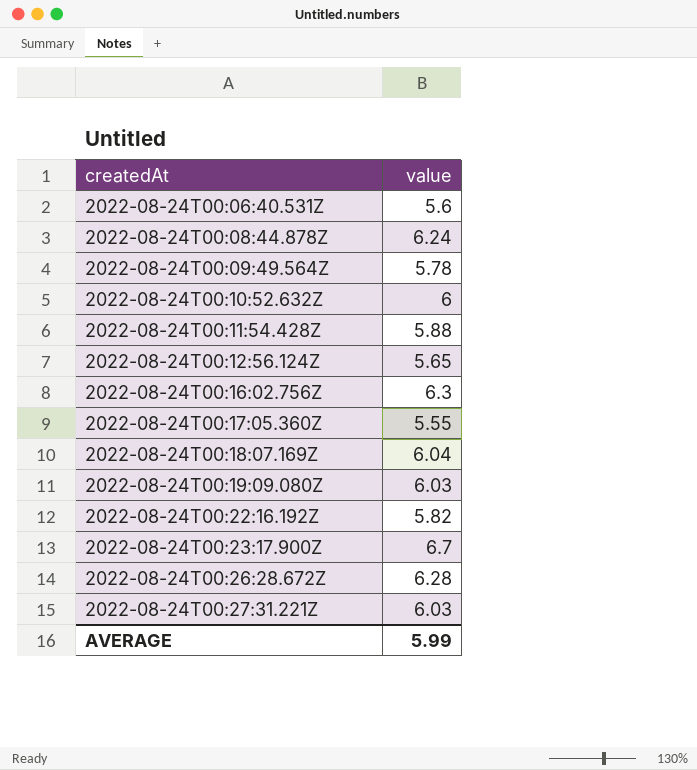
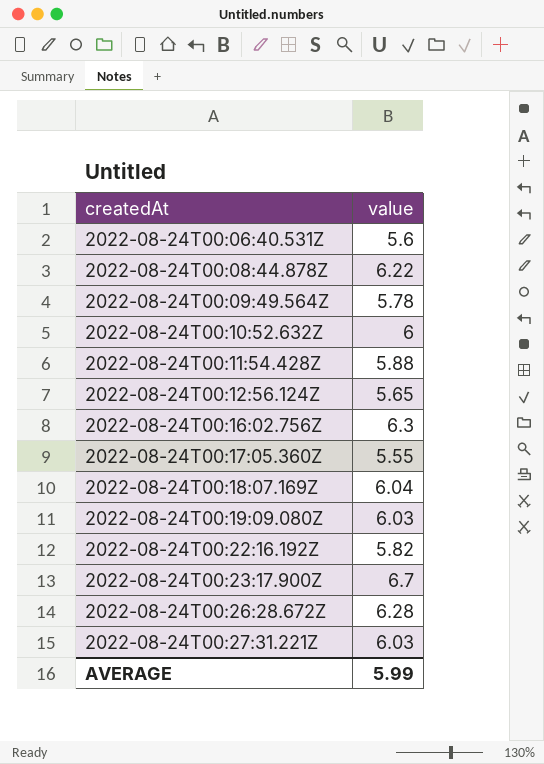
2022-08-24T00:08:44.878Z | value: 6.24 -> 6.22

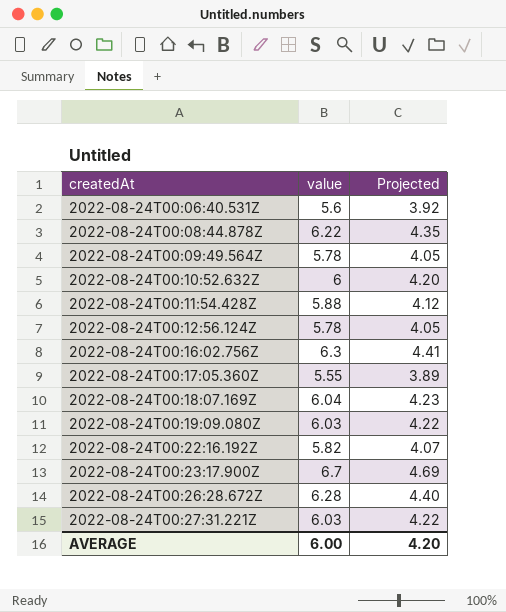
column Projected | formula: none -> [value] * 0.7
2022-08-24T00:12:56.124Z | value: 5.65 -> 5.78
AVERAGE | value: 5.99 -> 6.00

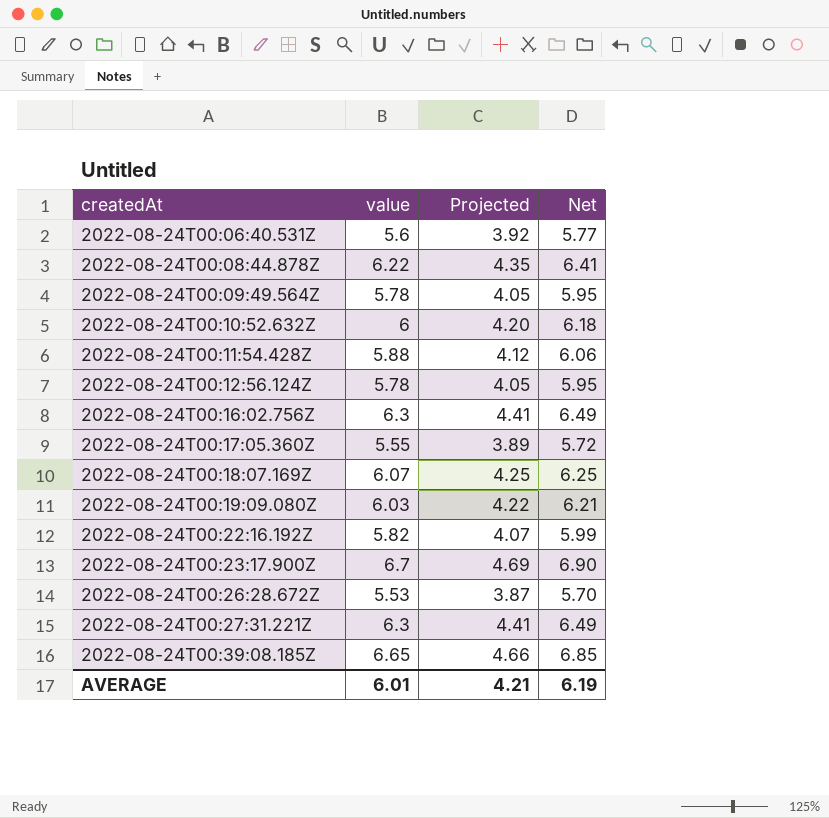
column Net | formula: none -> [value] * 1.03
2022-08-24T00:18:07.169Z | value: 6.04 -> 6.07
2022-08-24T00:18:07.169Z | Projected: 4.23 -> 4.25
2022-08-24T00:26:28.672Z | value: 6.28 -> 5.53
2022-08-24T00:26:28.672Z | Projected: 4.40 -> 3.87
2022-08-24T00:27:31.221Z | value: 6.03 -> 6.3
2022-08-24T00:27:31.221Z | Projected: 4.22 -> 4.41
row 2022-08-24T00:39:08.185Z: none -> 6.65 | 4.66 | 6.85
AVERAGE | value: 6.00 -> 6.01
AVERAGE | Projected: 4.20 -> 4.21

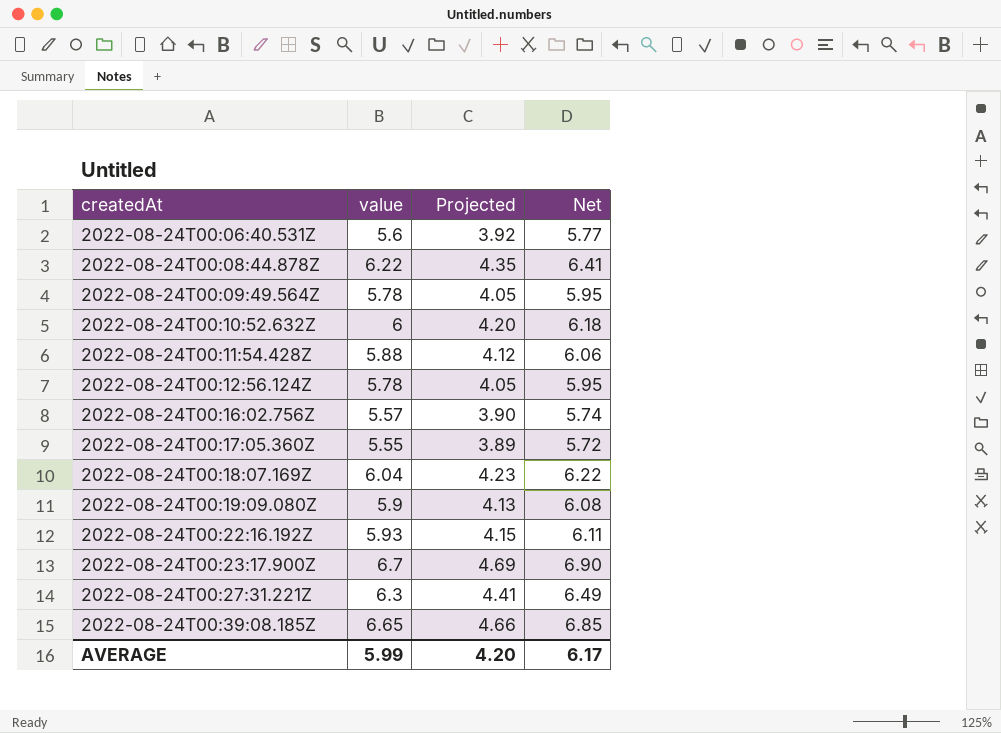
row 2022-08-24T00:26:28.672Z: 5.53 | 3.87 | 5.70 -> none
2022-08-24T00:16:02.756Z | value: 6.3 -> 5.57
2022-08-24T00:16:02.756Z | Projected: 4.41 -> 3.90
2022-08-24T00:16:02.756Z | Net: 6.49 -> 5.74
2022-08-24T00:18:07.169Z | value: 6.07 -> 6.04
2022-08-24T00:18:07.169Z | Projected: 4.25 -> 4.23
2022-08-24T00:18:07.169Z | Net: 6.25 -> 6.22
2022-08-24T00:19:09.080Z | value: 6.03 -> 5.9
2022-08-24T00:19:09.080Z | Projected: 4.22 -> 4.13
2022-08-24T00:19:09.080Z | Net: 6.21 -> 6.08
2022-08-24T00:22:16.192Z | value: 5.82 -> 5.93
2022-08-24T00:22:16.192Z | Projected: 4.07 -> 4.15
2022-08-24T00:22:16.192Z | Net: 5.99 -> 6.11
AVERAGE | value: 6.01 -> 5.99
AVERAGE | Projected: 4.21 -> 4.20
AVERAGE | Net: 6.19 -> 6.17

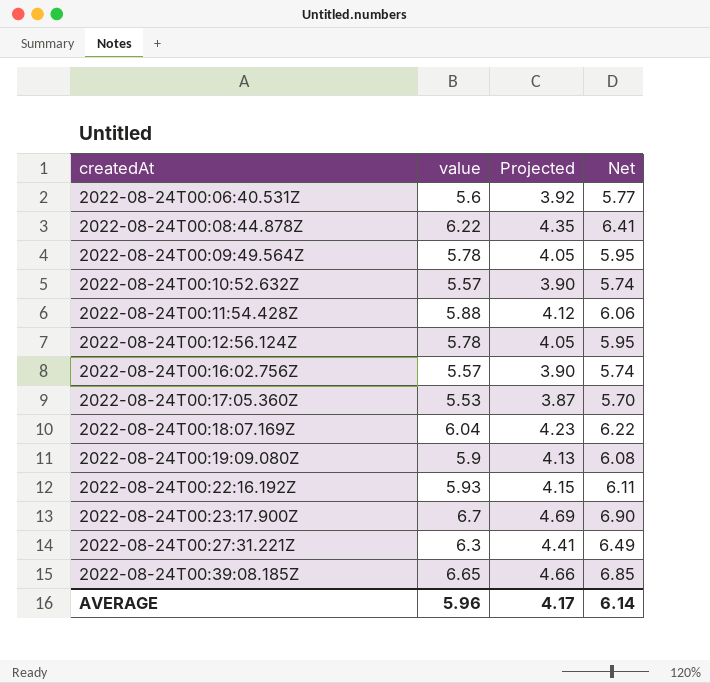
2022-08-24T00:10:52.632Z | value: 6 -> 5.57
2022-08-24T00:10:52.632Z | Projected: 4.20 -> 3.90
2022-08-24T00:10:52.632Z | Net: 6.18 -> 5.74
2022-08-24T00:17:05.360Z | value: 5.55 -> 5.53
2022-08-24T00:17:05.360Z | Projected: 3.89 -> 3.87
2022-08-24T00:17:05.360Z | Net: 5.72 -> 5.70
AVERAGE | value: 5.99 -> 5.96
AVERAGE | Projected: 4.20 -> 4.17
AVERAGE | Net: 6.17 -> 6.14

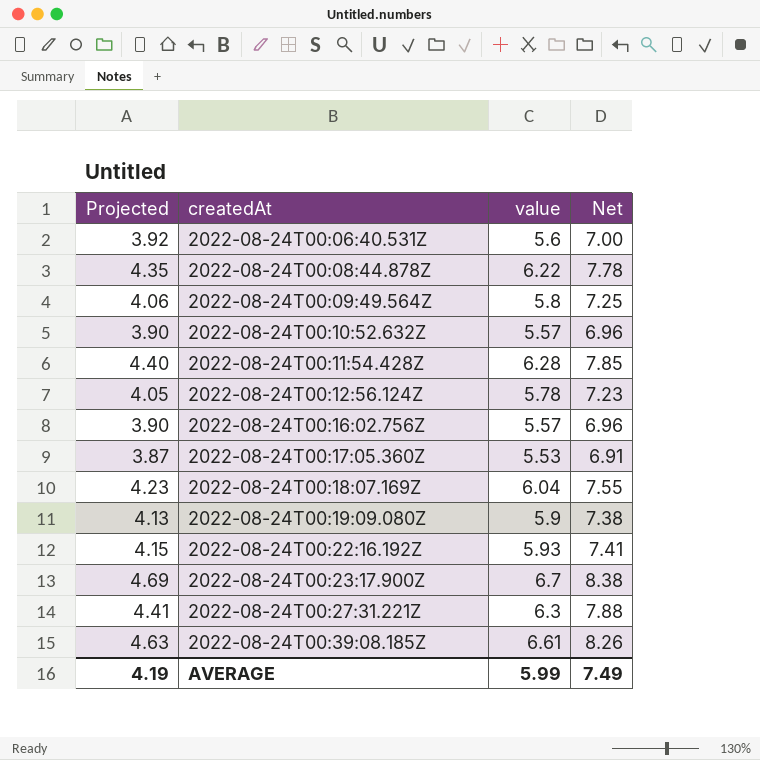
column Projected | position: 3 -> 1
column Net | formula: [value] * 1.03 -> [value] * 1.25
2022-08-24T00:09:49.564Z | Projected: 4.05 -> 4.06
2022-08-24T00:09:49.564Z | value: 5.78 -> 5.8
2022-08-24T00:11:54.428Z | Projected: 4.12 -> 4.40
2022-08-24T00:11:54.428Z | value: 5.88 -> 6.28
2022-08-24T00:39:08.185Z | Projected: 4.66 -> 4.63
2022-08-24T00:39:08.185Z | value: 6.65 -> 6.61
AVERAGE | Projected: 4.17 -> 4.19
AVERAGE | value: 5.96 -> 5.99
AVERAGE | Net: 6.14 -> 7.49

